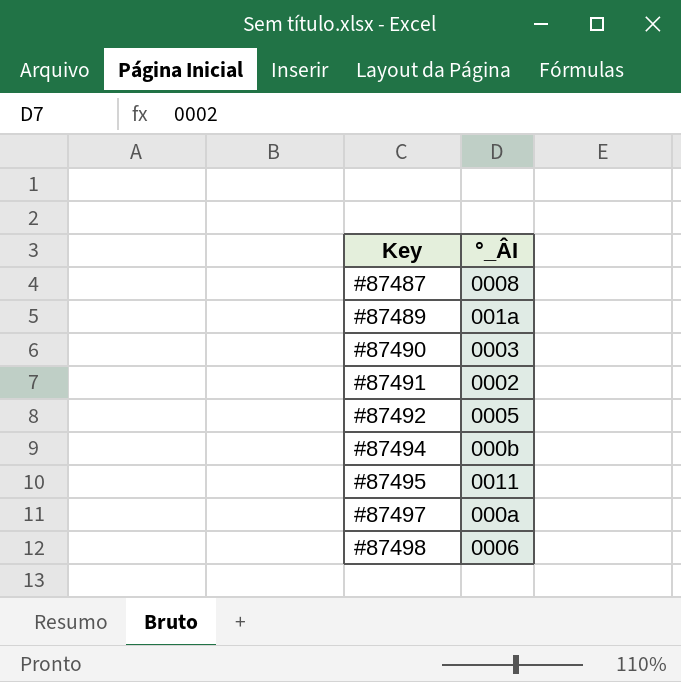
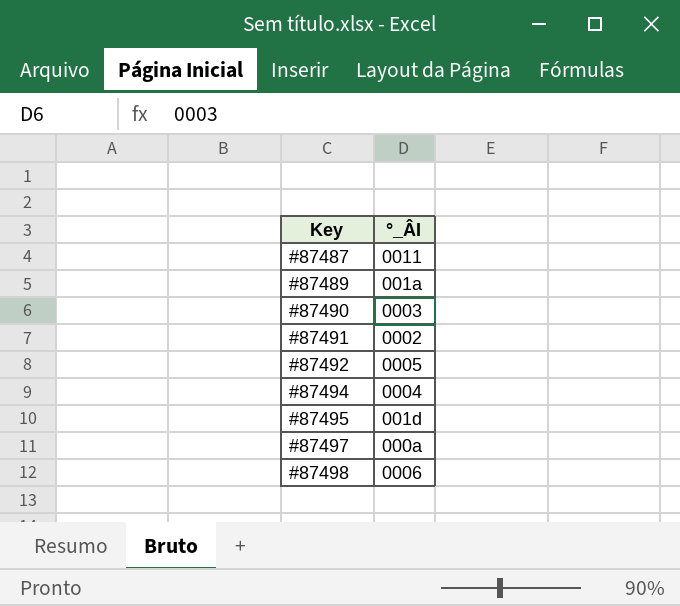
#87487 | °_ÂI: 0008 -> 0011
#87494 | °_ÂI: 000b -> 0004
#87495 | °_ÂI: 0011 -> 001d

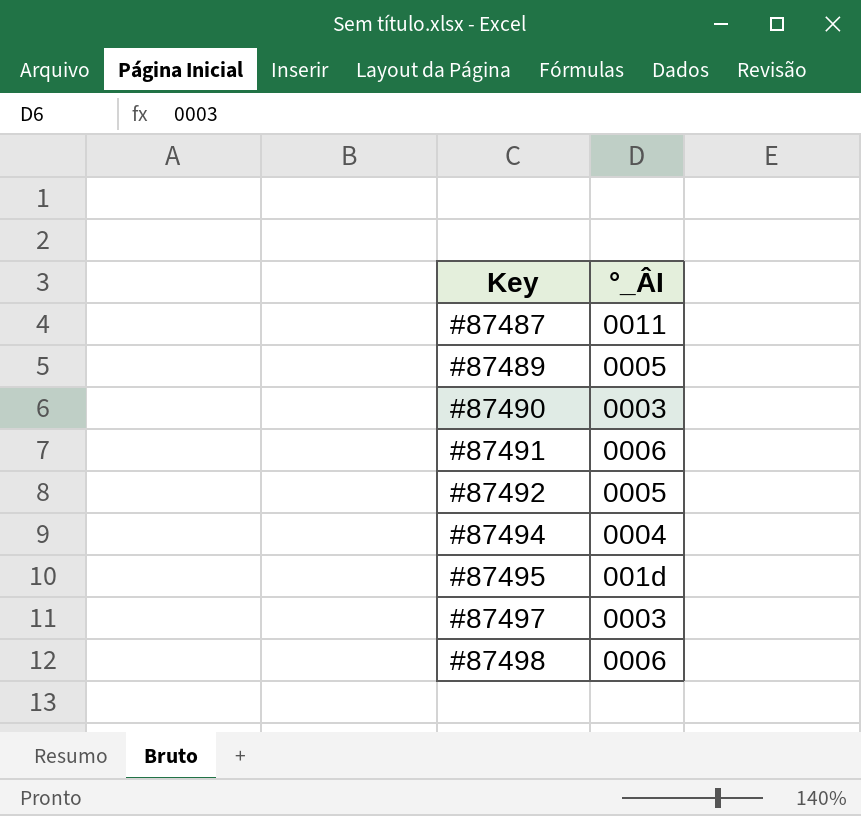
#87489 | °_ÂI: 001a -> 0005
#87491 | °_ÂI: 0002 -> 0006
#87497 | °_ÂI: 000a -> 0003

